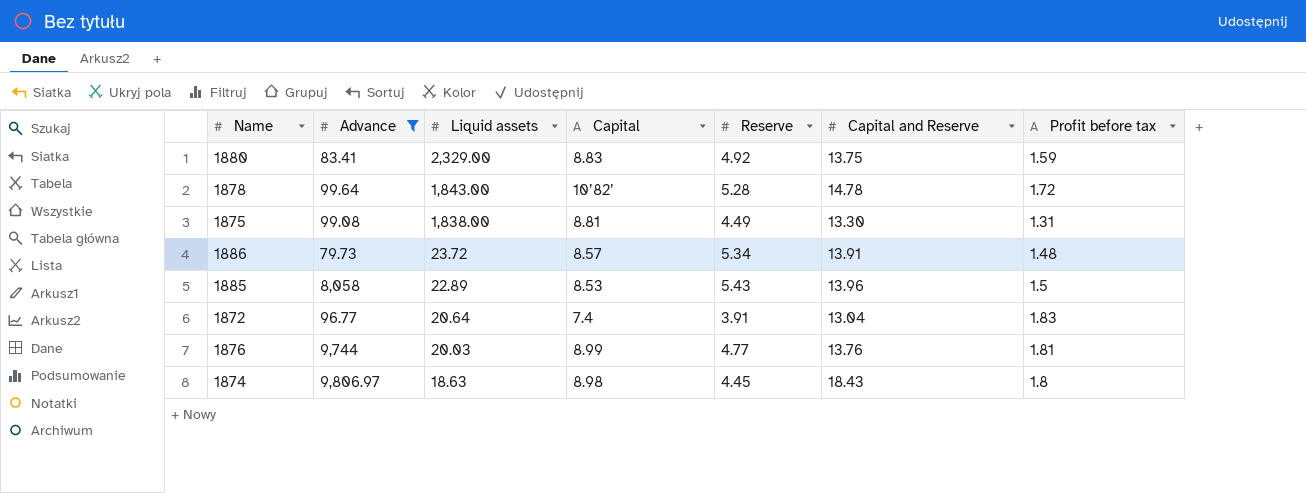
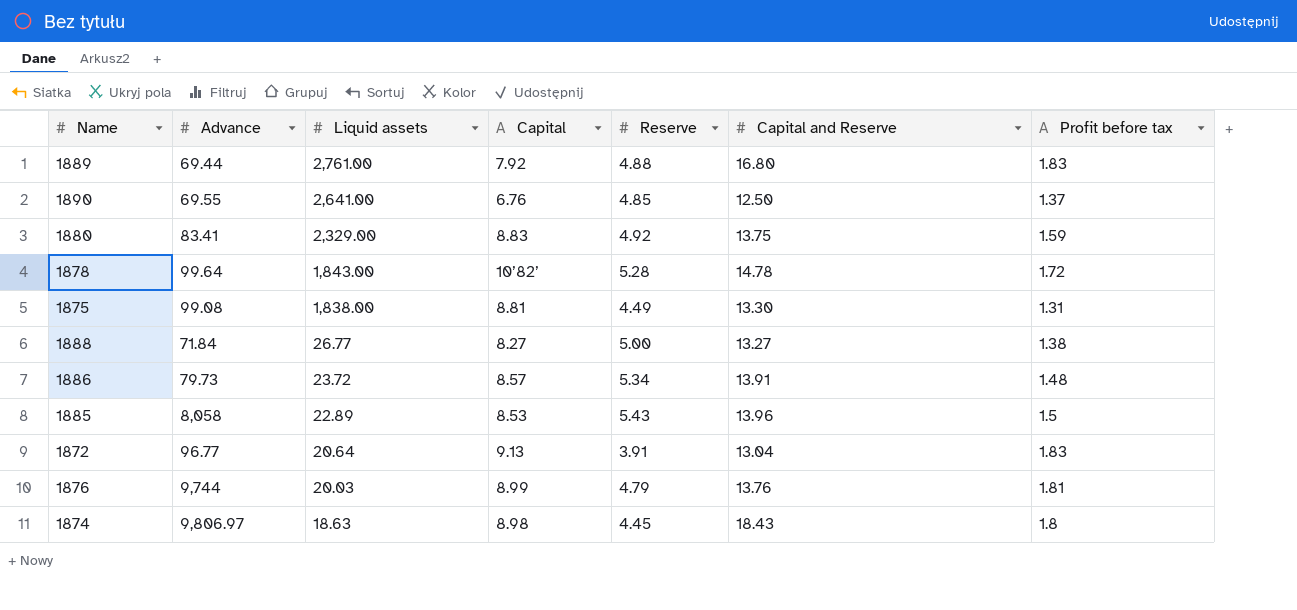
filter: Advance >= 79.73 -> none
1872 | Capital: 7.4 -> 9.13
1876 | Reserve: 4.77 -> 4.79

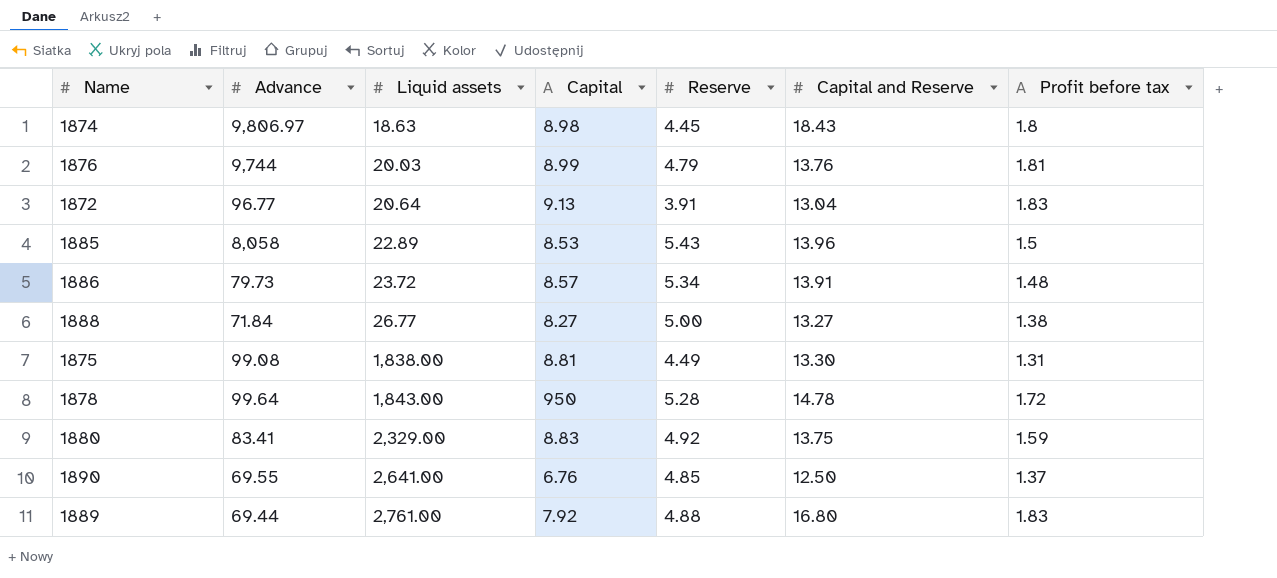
row order: Liquid assets descending -> Liquid assets ascending
1878 | Capital: 10’82’ -> 950

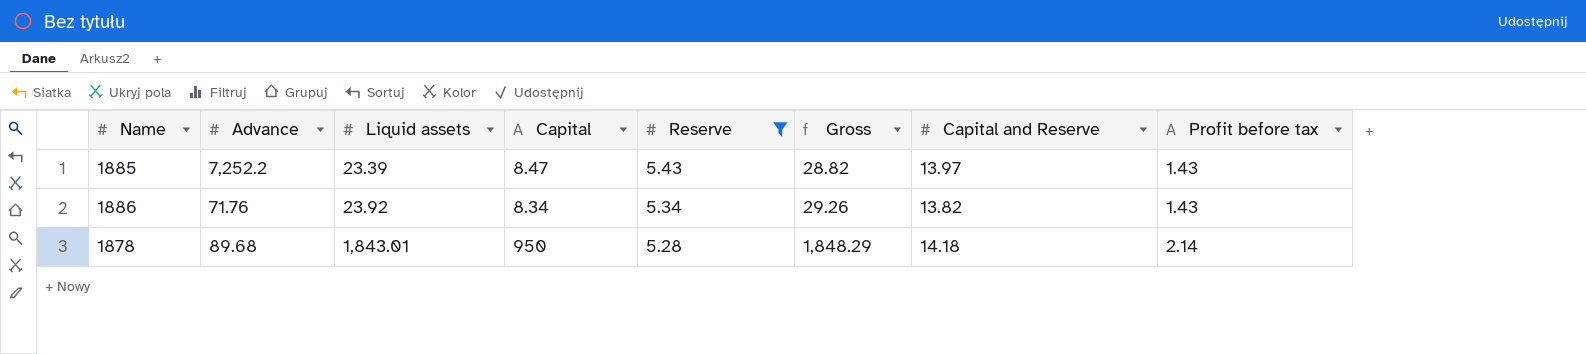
filter: none -> Reserve >= 5.28
column Gross | formula: none -> [Liquid assets] + [Reserve]
1885 | Advance: 8,058 -> 7,252.2
1885 | Liquid assets: 22.89 -> 23.39
1885 | Capital: 8.53 -> 8.47
1885 | Capital and Reserve: 13.96 -> 13.97
1885 | Profit before tax: 1.5 -> 1.43
1886 | Advance: 79.73 -> 71.76
1886 | Liquid assets: 23.72 -> 23.92
1886 | Capital: 8.57 -> 8.34
1886 | Capital and Reserve: 13.91 -> 13.82
1886 | Profit before tax: 1.48 -> 1.43
1878 | Advance: 99.64 -> 89.68
1878 | Liquid assets: 1,843.00 -> 1,843.01
1878 | Capital and Reserve: 14.78 -> 14.18
1878 | Profit before tax: 1.72 -> 2.14

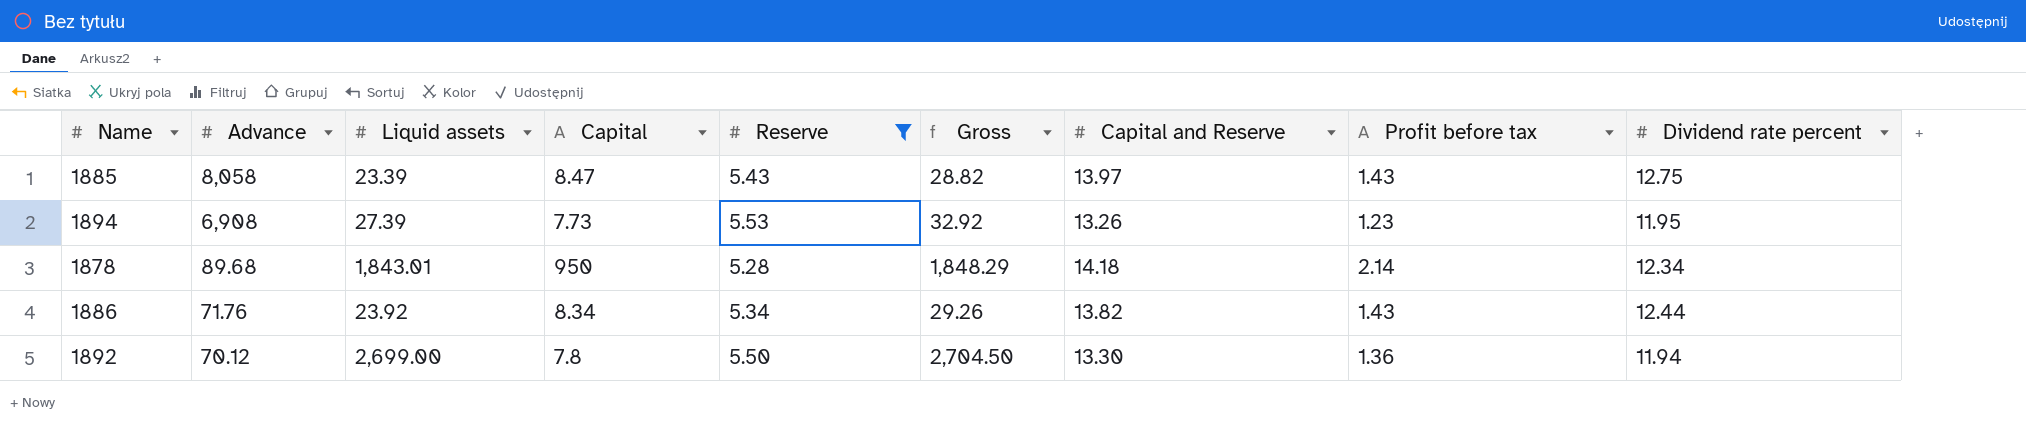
row order: Liquid assets ascending -> Advance descending
column Dividend rate percent | position: none -> 9
1885 | Advance: 7,252.2 -> 8,058
row 1894: none -> 6,908 | 27.39 | 7.73 | 5.53 | 32.92 | 13.26 | 1.23 | 11.95
row 1892: none -> 70.12 | 2,699.00 | 7.8 | 5.50 | 2,704.50 | 13.30 | 1.36 | 11.94

